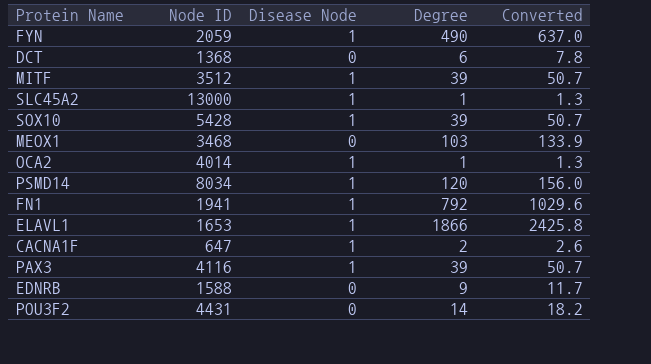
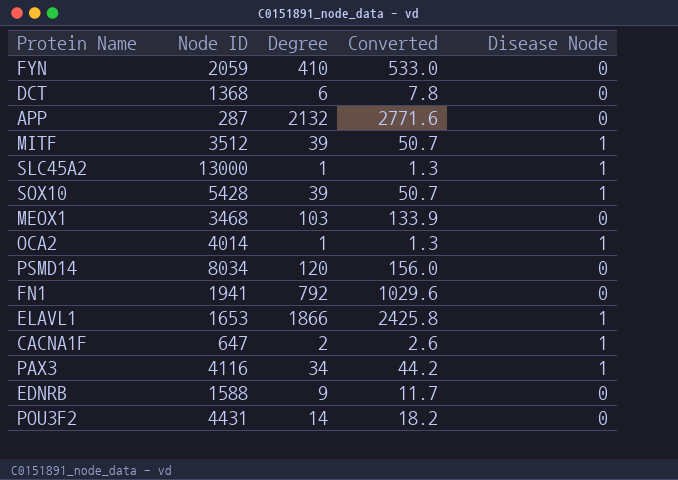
column Disease Node | position: 3 -> 5
FYN | Degree: 490 -> 410
FYN | Converted: 637.0 -> 533.0
FYN | Disease Node: 1 -> 0
row APP: none -> 287 | 2132 | 2771.6 | 0
PSMD14 | Disease Node: 1 -> 0
FN1 | Disease Node: 1 -> 0
PAX3 | Degree: 39 -> 34
PAX3 | Converted: 50.7 -> 44.2

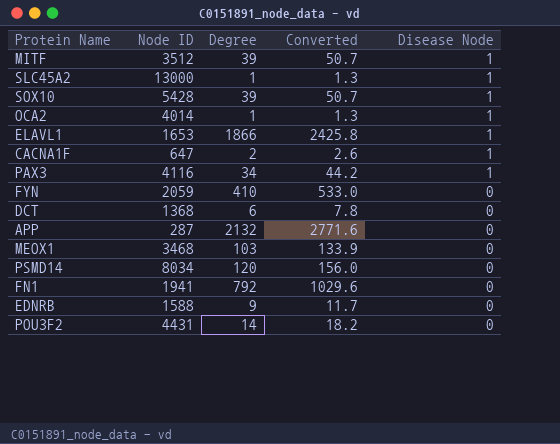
row order: none -> Disease Node descending

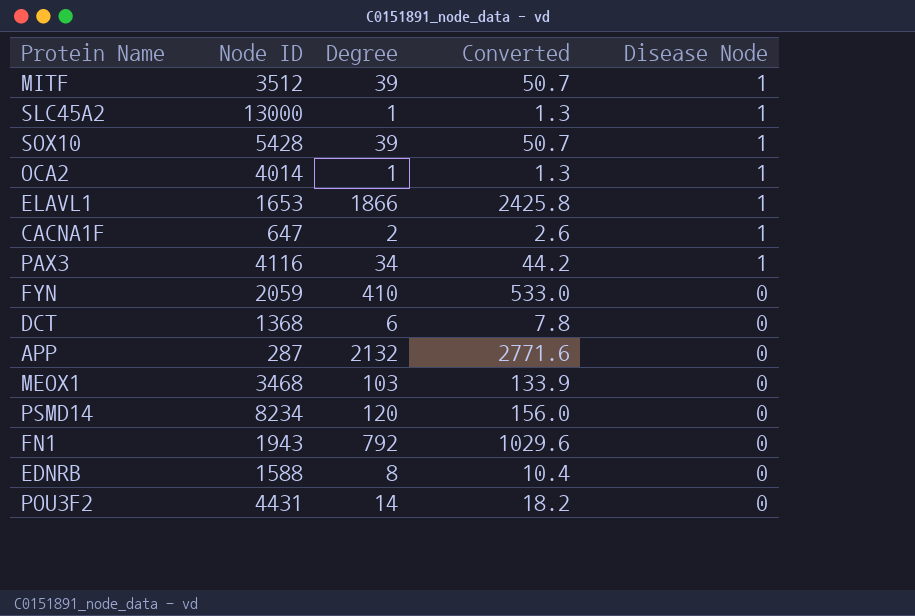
PSMD14 | Node ID: 8034 -> 8234
FN1 | Node ID: 1941 -> 1943
EDNRB | Degree: 9 -> 8
EDNRB | Converted: 11.7 -> 10.4

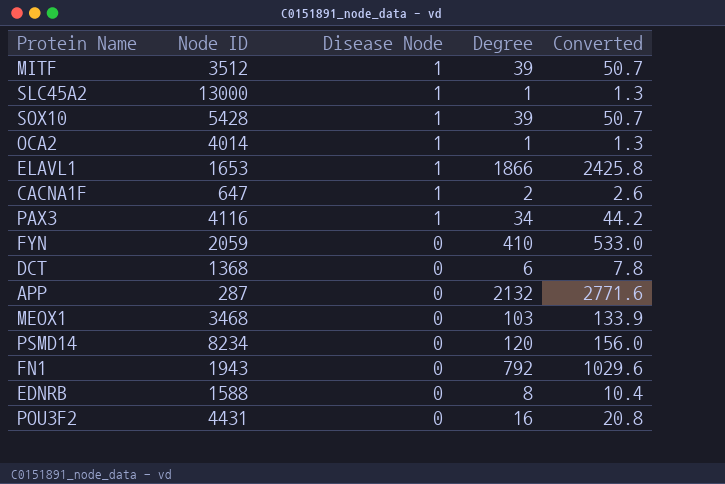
column Disease Node | position: 5 -> 3
POU3F2 | Degree: 14 -> 16
POU3F2 | Converted: 18.2 -> 20.8

